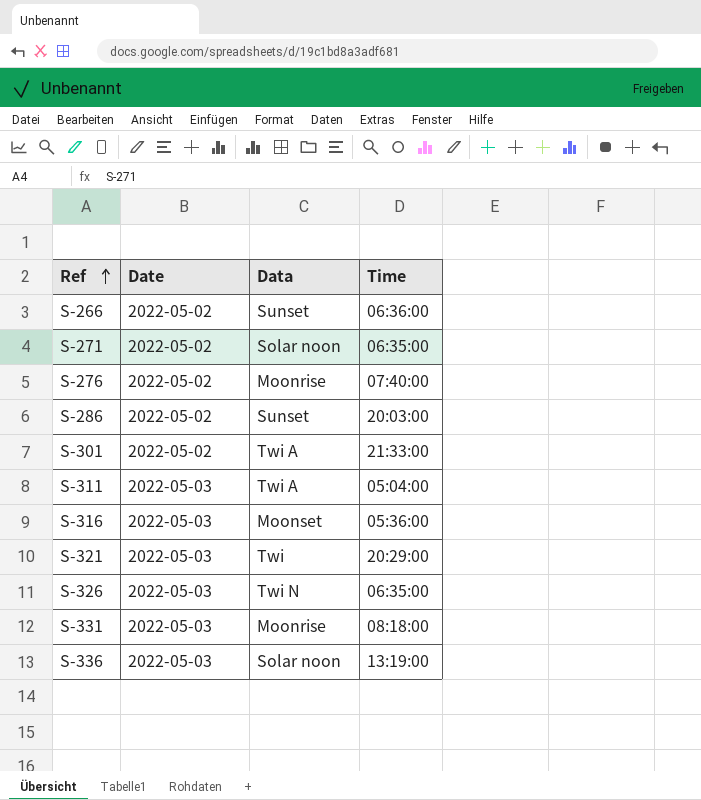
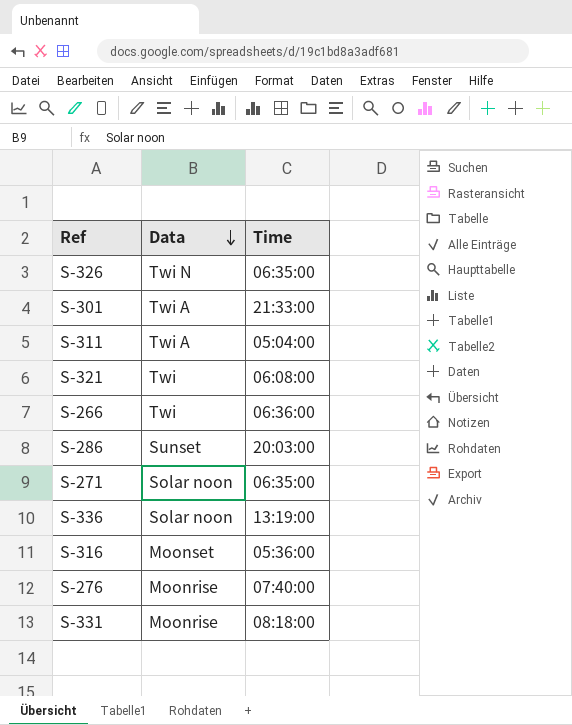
row order: Ref ascending -> Data descending
column Date | position: 2 -> none
S-321 | Time: 20:29:00 -> 06:08:00
S-266 | Data: Sunset -> Twi

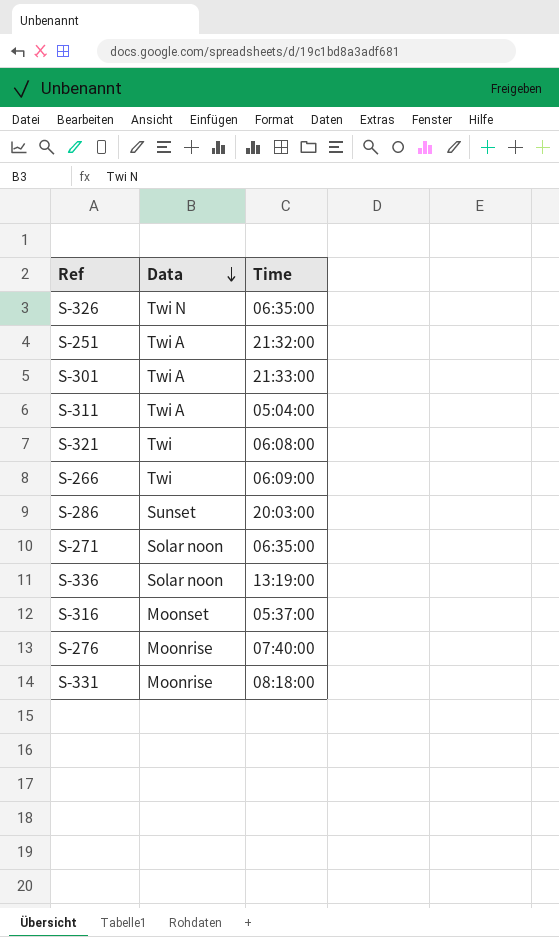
row S-251: none -> Twi A | 21:32:00
S-266 | Time: 06:36:00 -> 06:09:00
S-316 | Time: 05:36:00 -> 05:37:00

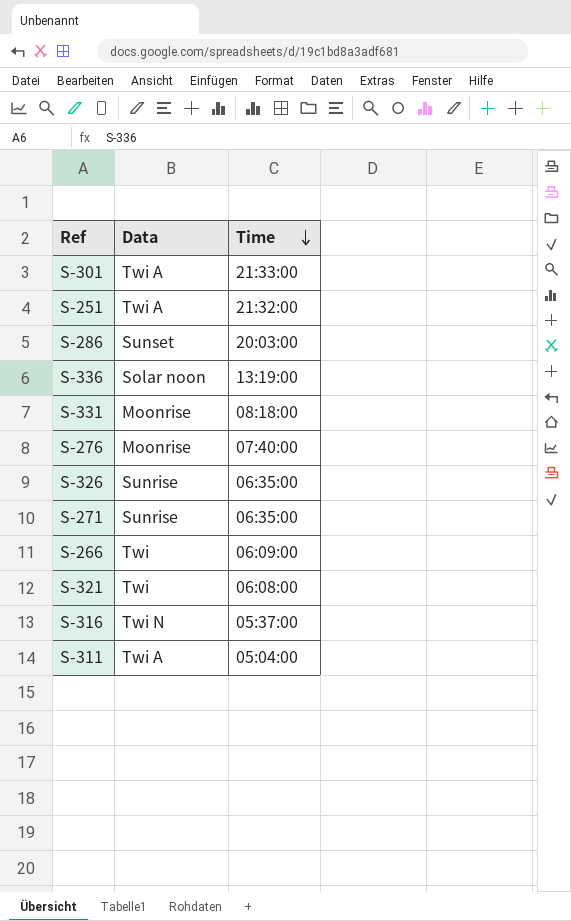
row order: Data descending -> Time descending
S-326 | Data: Twi N -> Sunrise
S-271 | Data: Solar noon -> Sunrise
S-316 | Data: Moonset -> Twi N

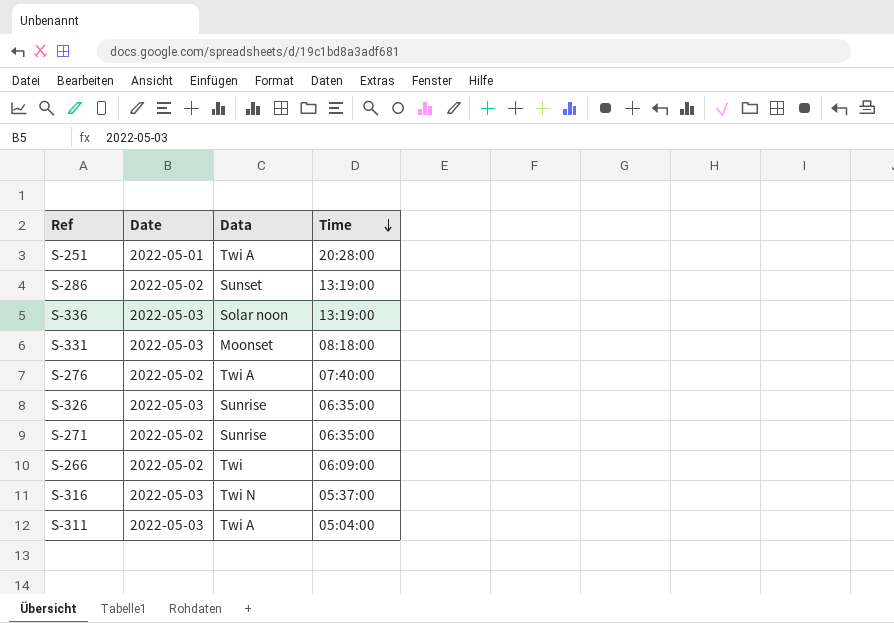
column Date | position: none -> 2
row S-301: Twi A | 21:33:00 -> none
row S-321: Twi | 06:08:00 -> none
S-251 | Time: 21:32:00 -> 20:28:00
S-286 | Time: 20:03:00 -> 13:19:00
S-331 | Data: Moonrise -> Moonset
S-276 | Data: Moonrise -> Twi A

